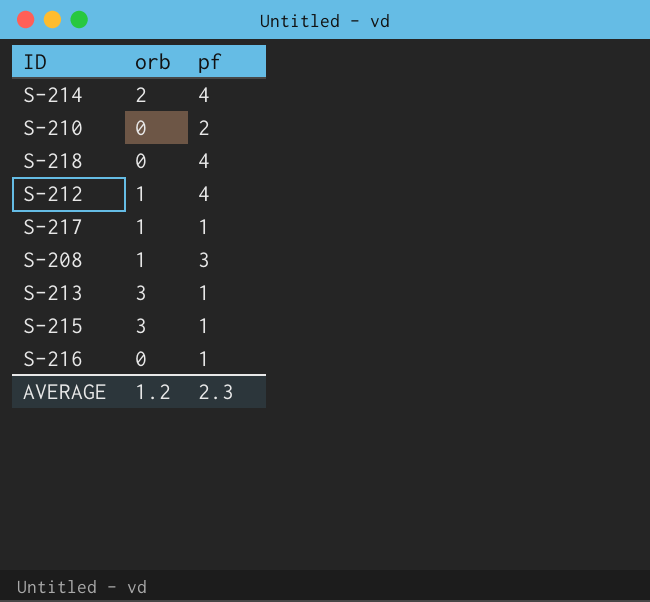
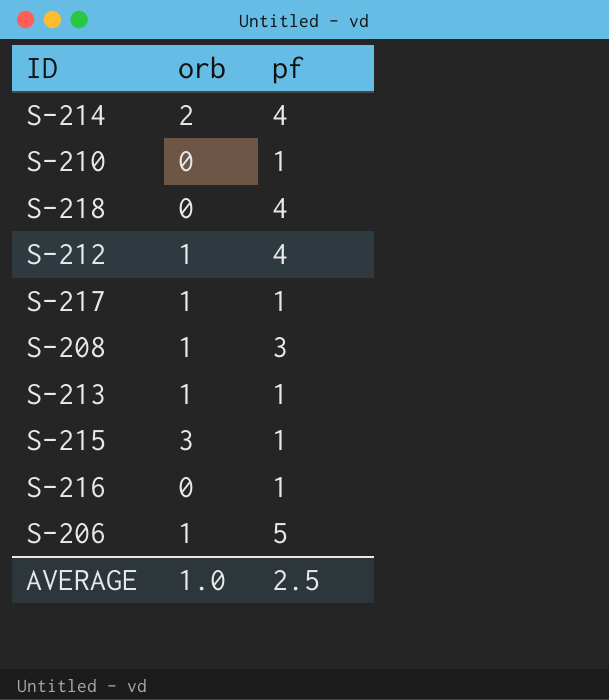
S-210 | pf: 2 -> 1
S-213 | orb: 3 -> 1
row S-206: none -> 1 | 5
AVERAGE | orb: 1.2 -> 1.0
AVERAGE | pf: 2.3 -> 2.5

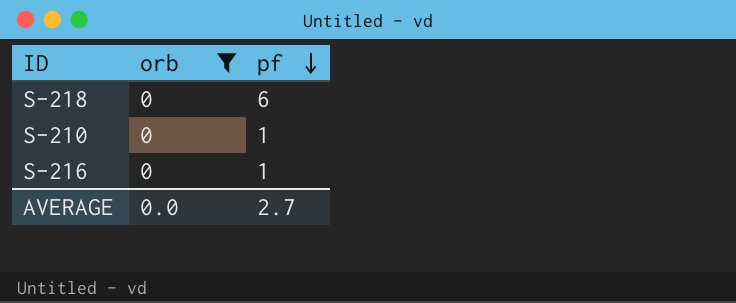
filter: none -> orb = 0
row order: none -> pf descending
S-218 | pf: 4 -> 6
AVERAGE | orb: 1.0 -> 0.0
AVERAGE | pf: 2.5 -> 2.7

